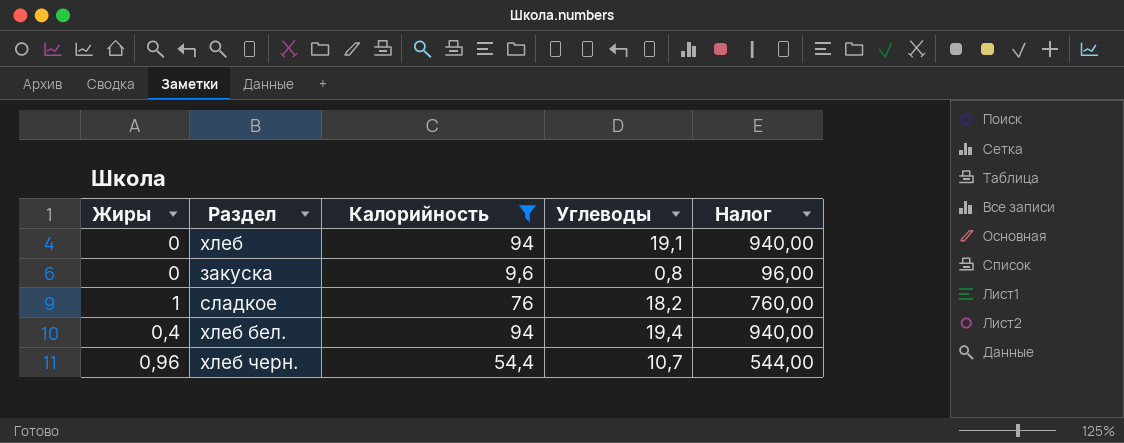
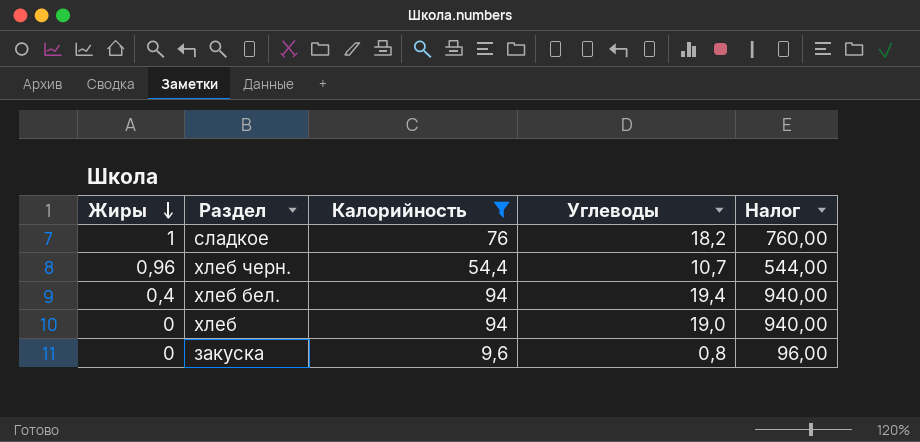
row order: none -> Жиры descending
хлеб | Углеводы: 19,1 -> 19,0

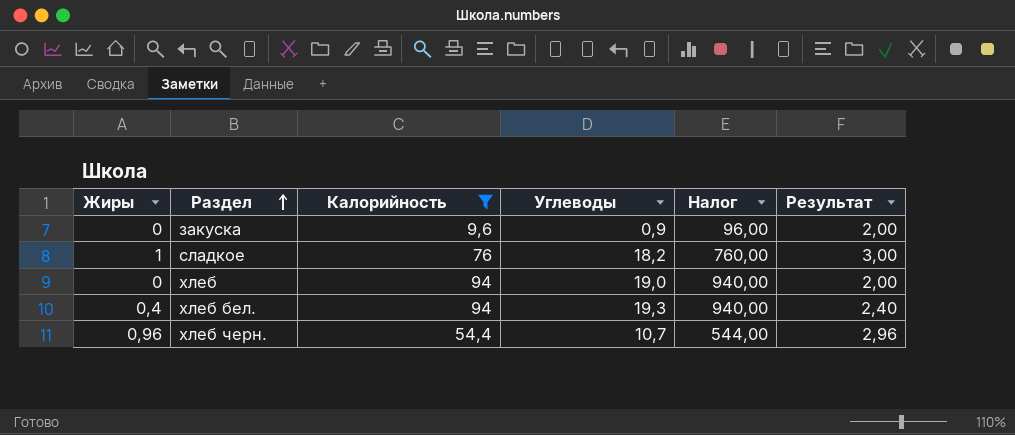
row order: Жиры descending -> Раздел ascending
column Результат | formula: none -> [Жиры] + 2
закуска | Углеводы: 0,8 -> 0,9
хлеб бел. | Углеводы: 19,4 -> 19,3

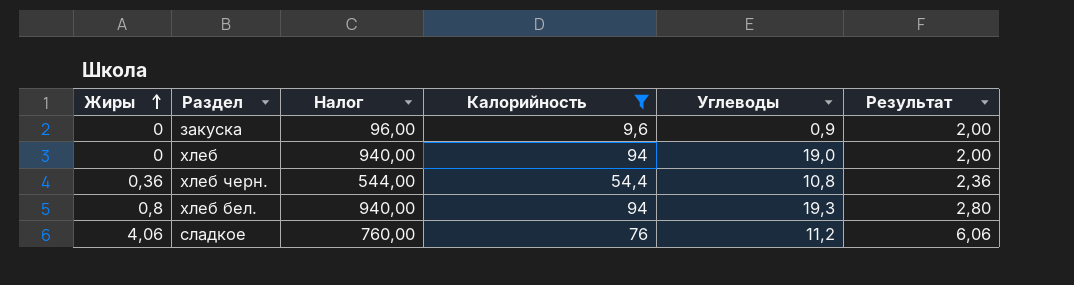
row order: Раздел ascending -> Жиры ascending
column Налог | position: 5 -> 3
хлеб черн. | Жиры: 0,96 -> 0,36
хлеб черн. | Углеводы: 10,7 -> 10,8
хлеб черн. | Результат: 2,96 -> 2,36
хлеб бел. | Жиры: 0,4 -> 0,8
хлеб бел. | Результат: 2,40 -> 2,80
сладкое | Жиры: 1 -> 4,06
сладкое | Углеводы: 18,2 -> 11,2
сладкое | Результат: 3,00 -> 6,06

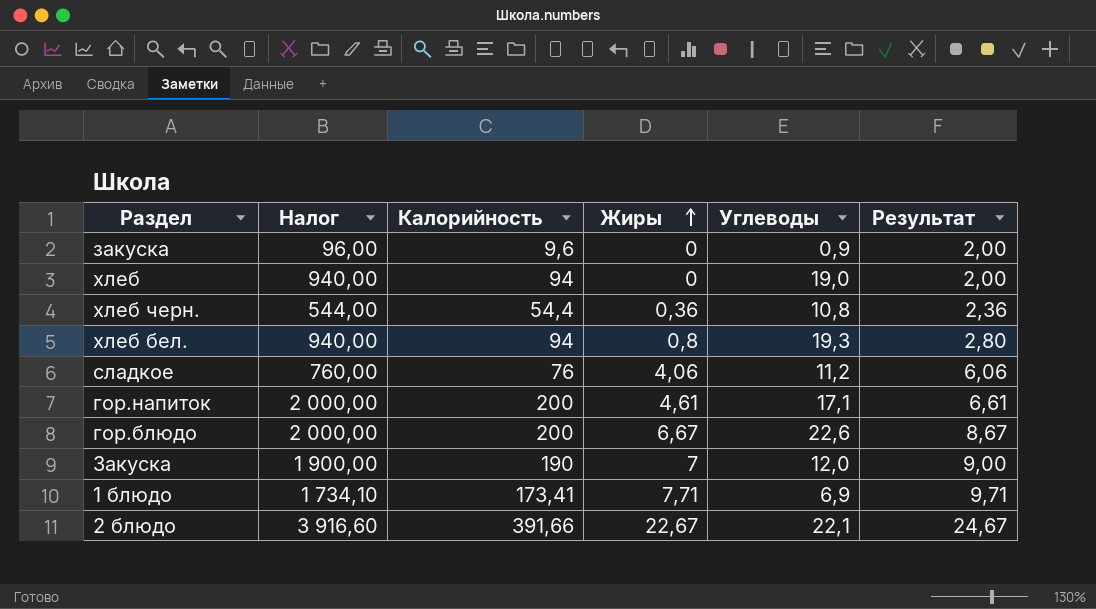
filter: Калорийность <= 94 -> none
column Жиры | position: 1 -> 4

